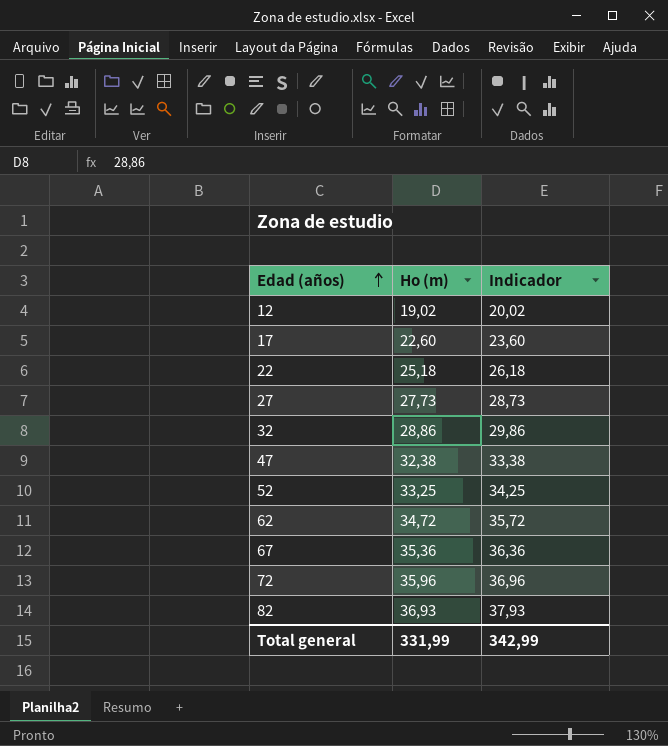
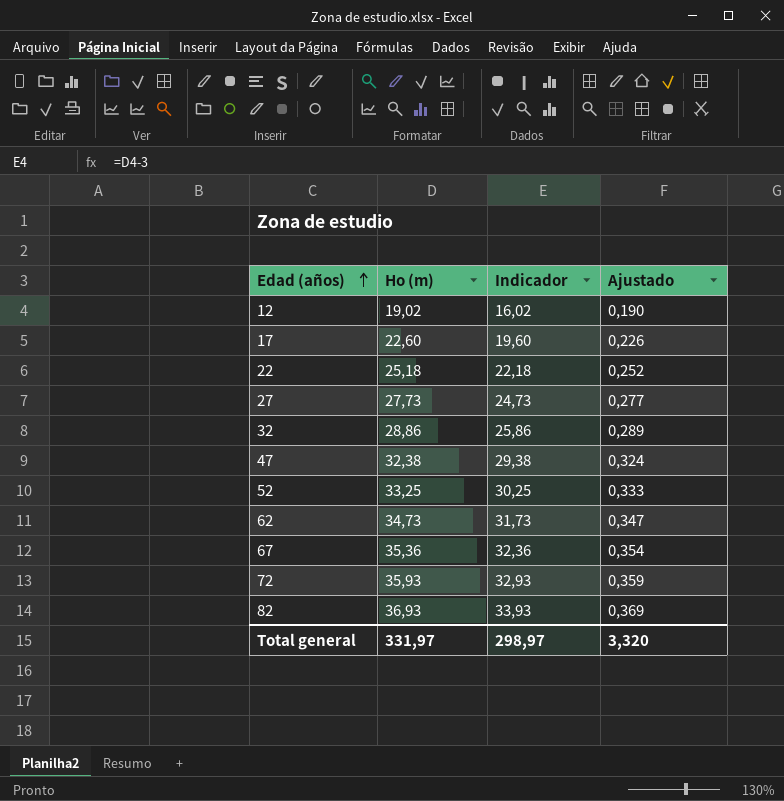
column Indicador | formula: [Ho (m)] + 1 -> [Ho (m)] - 3
column Ajustado | formula: none -> [Ho (m)] * 0,01
62 | Ho (m): 34,72 -> 34,73
72 | Ho (m): 35,96 -> 35,93
Total general | Ho (m): 331,99 -> 331,97
Total general | Indicador: 342,99 -> 298,97

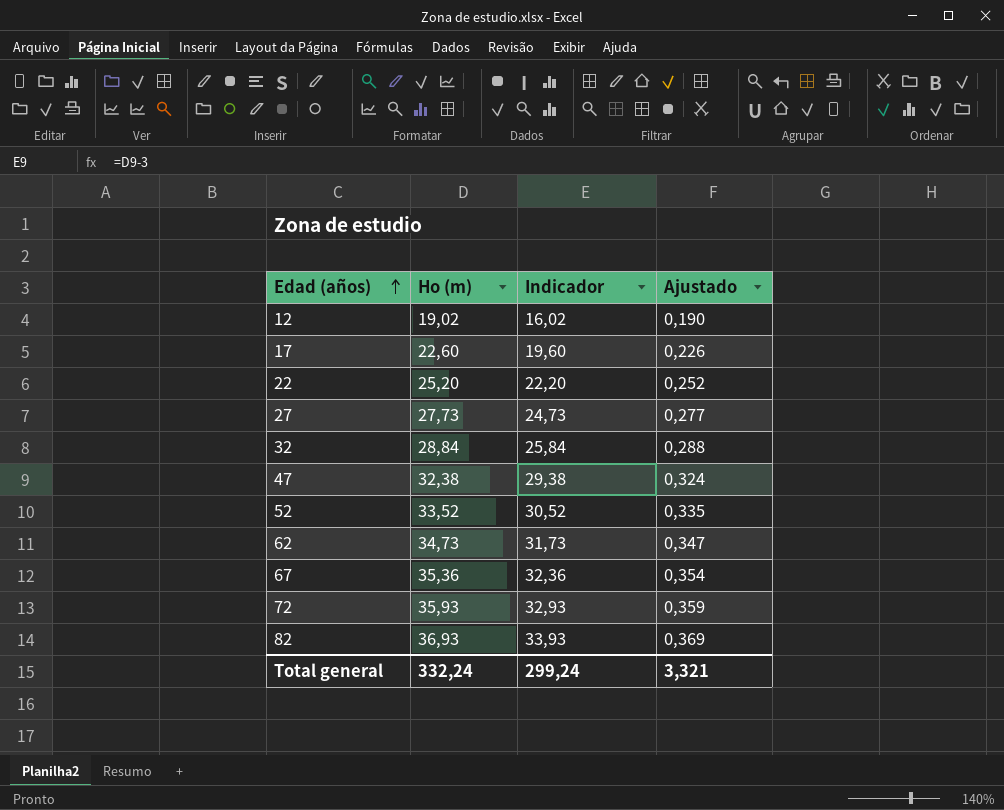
22 | Ho (m): 25,18 -> 25,20
22 | Indicador: 22,18 -> 22,20
32 | Ho (m): 28,86 -> 28,84
32 | Indicador: 25,86 -> 25,84
32 | Ajustado: 0,289 -> 0,288
52 | Ho (m): 33,25 -> 33,52
52 | Indicador: 30,25 -> 30,52
52 | Ajustado: 0,333 -> 0,335
Total general | Ho (m): 331,97 -> 332,24
Total general | Indicador: 298,97 -> 299,24
Total general | Ajustado: 3,320 -> 3,321

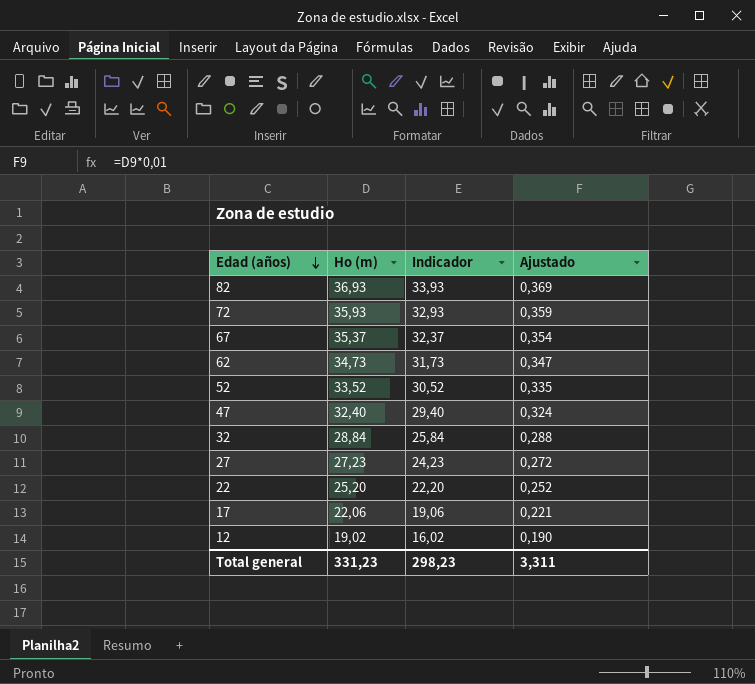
row order: Edad (años) ascending -> Edad (años) descending
67 | Ho (m): 35,36 -> 35,37
67 | Indicador: 32,36 -> 32,37
47 | Ho (m): 32,38 -> 32,40
47 | Indicador: 29,38 -> 29,40
27 | Ho (m): 27,73 -> 27,23
27 | Indicador: 24,73 -> 24,23
27 | Ajustado: 0,277 -> 0,272
17 | Ho (m): 22,60 -> 22,06
17 | Indicador: 19,60 -> 19,06
17 | Ajustado: 0,226 -> 0,221
Total general | Ho (m): 332,24 -> 331,23
Total general | Indicador: 299,24 -> 298,23
Total general | Ajustado: 3,321 -> 3,311

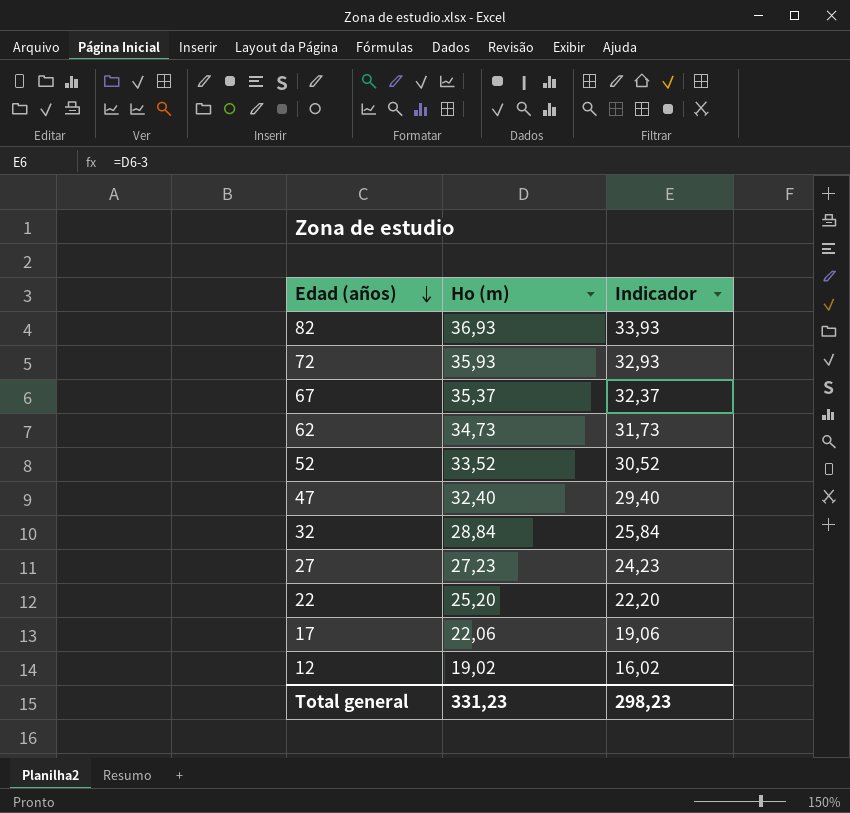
column Ajustado | formula: [Ho (m)] * 0,01 -> none

